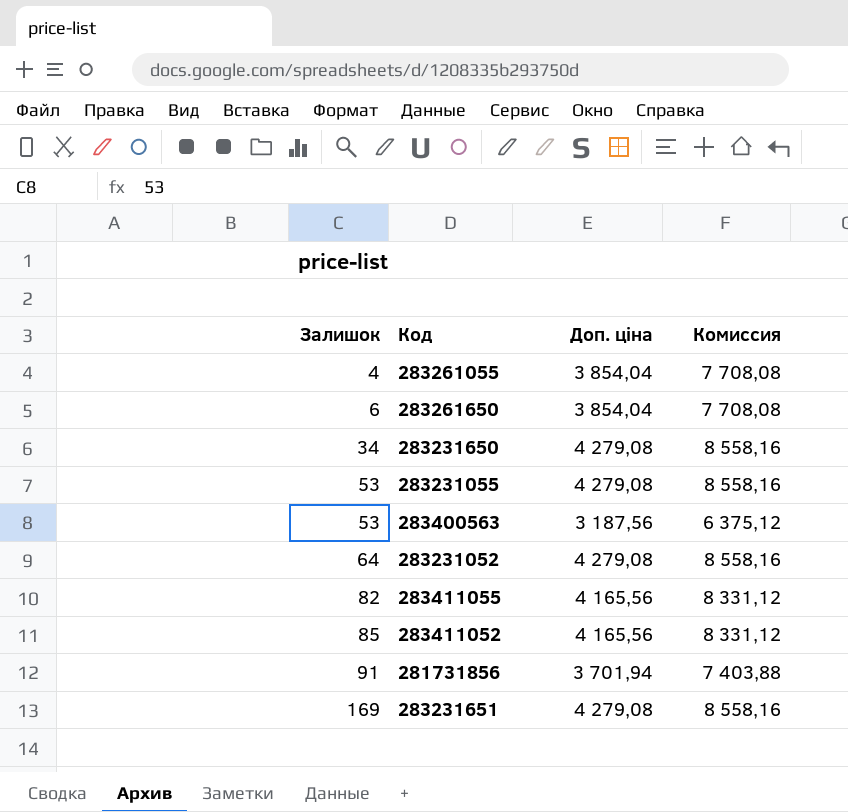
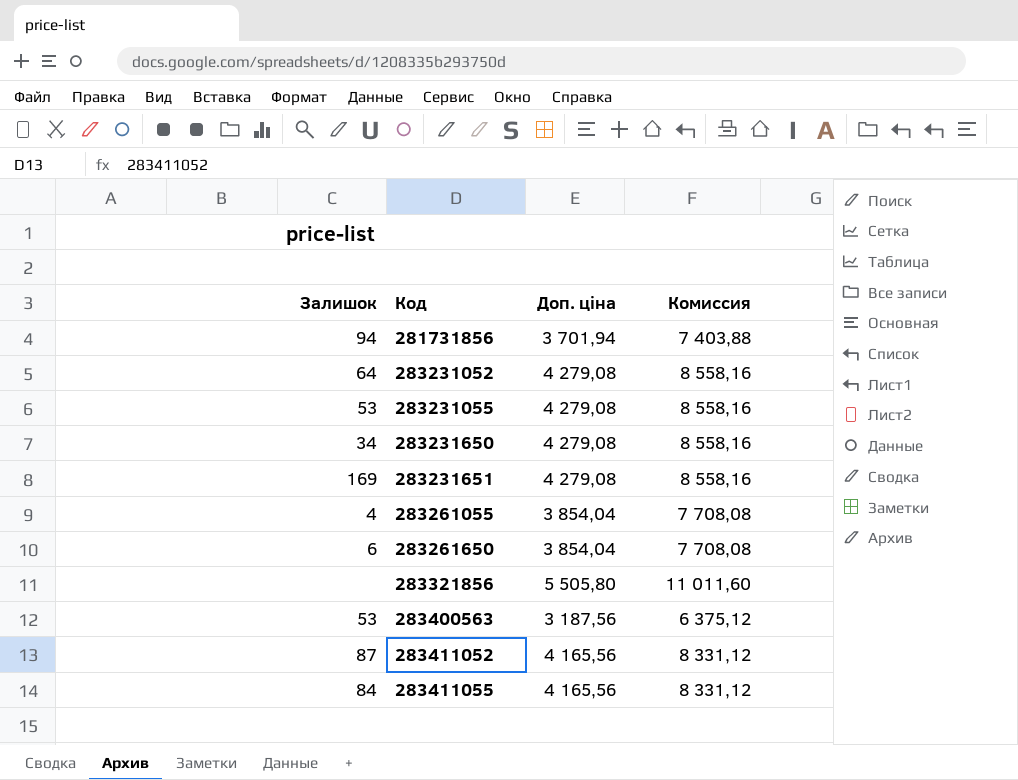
row order: Залишок ascending -> Код ascending
281731856 | Залишок: 91 -> 94
row 283321856: none -> none | 5 505,80 | 11 011,60
283411052 | Залишок: 85 -> 87
283411055 | Залишок: 82 -> 84

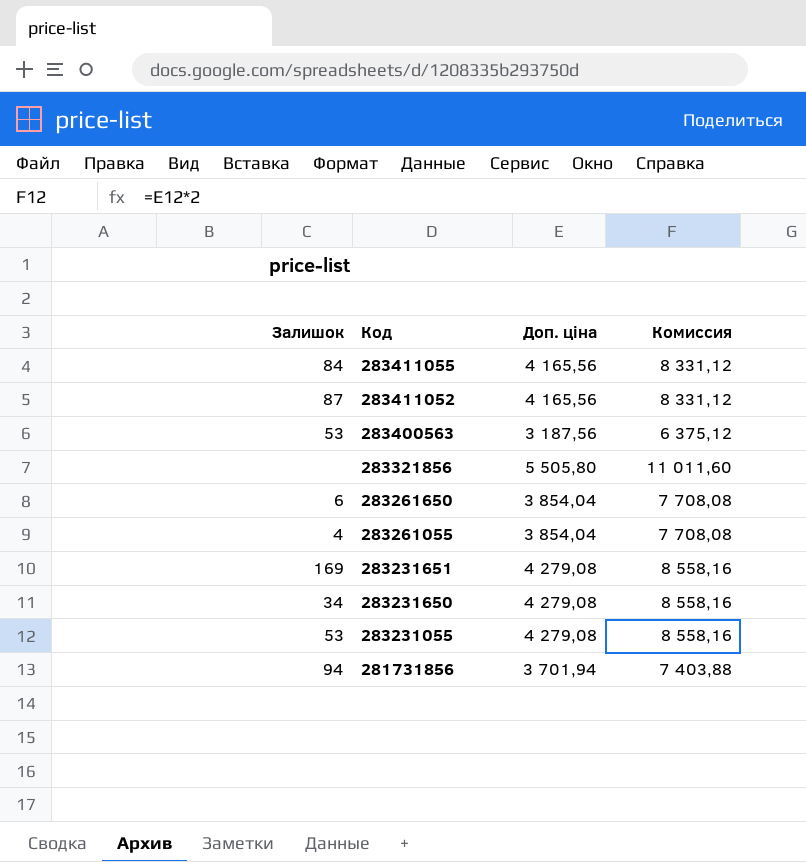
row order: Код ascending -> Код descending
row 283231052: 64 | 4 279,08 | 8 558,16 -> none

